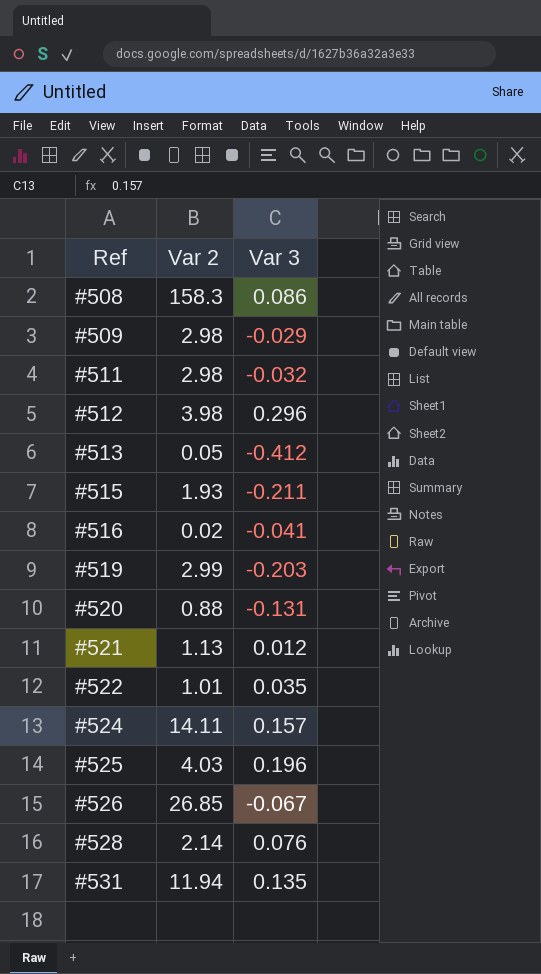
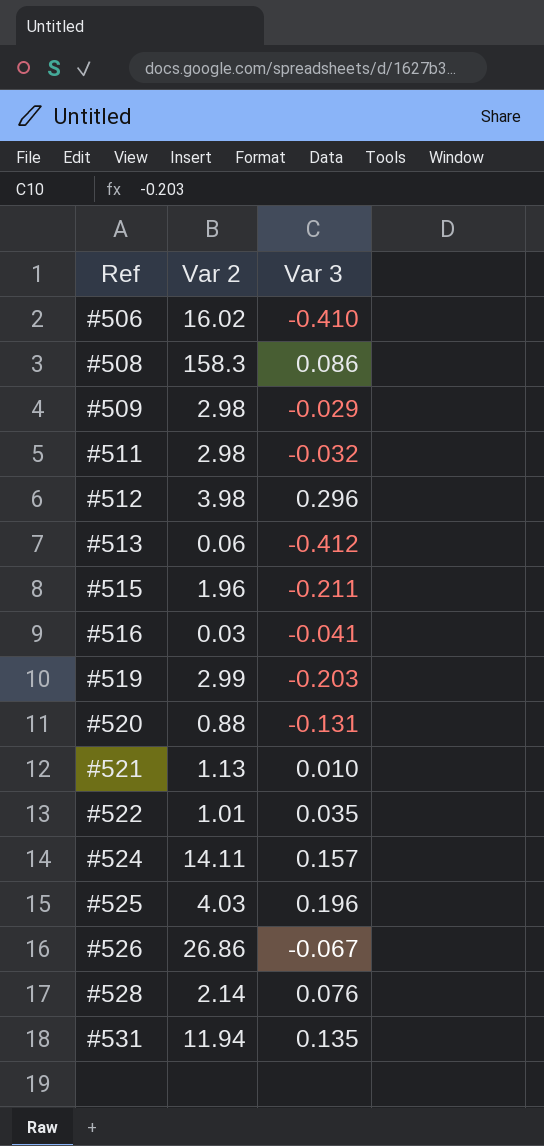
row #506: none -> 16.02 | -0.410
#513 | Var 2: 0.05 -> 0.06
#515 | Var 2: 1.93 -> 1.96
#516 | Var 2: 0.02 -> 0.03
#521 | Var 3: 0.012 -> 0.010
#526 | Var 2: 26.85 -> 26.86

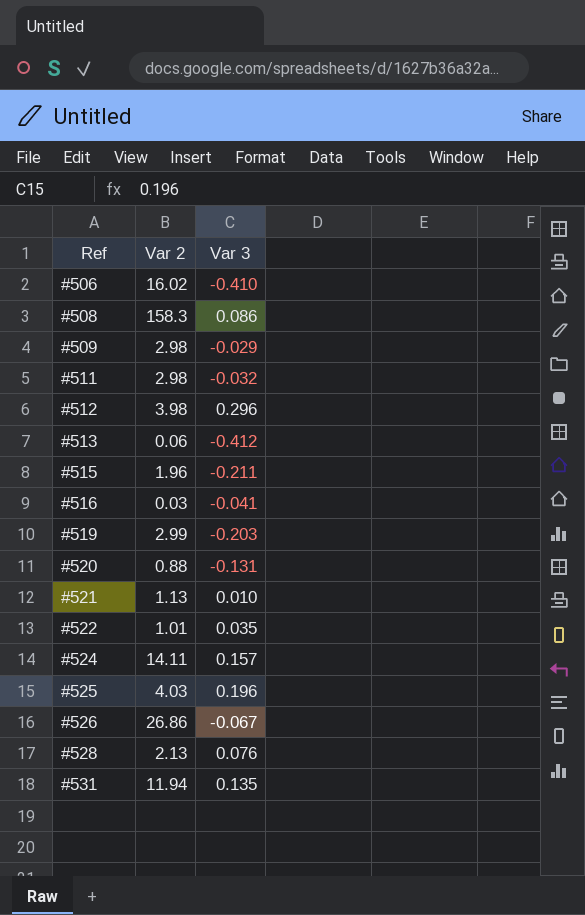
#528 | Var 2: 2.14 -> 2.13

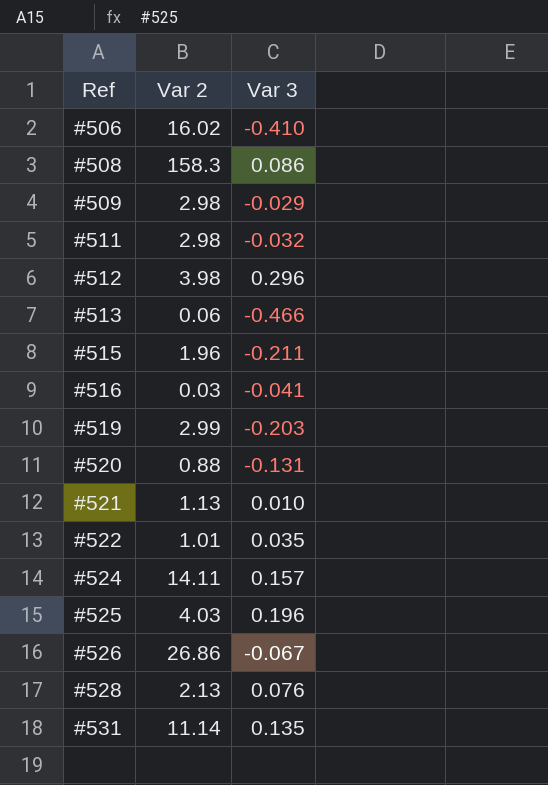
#513 | Var 3: -0.412 -> -0.466
#531 | Var 2: 11.94 -> 11.14

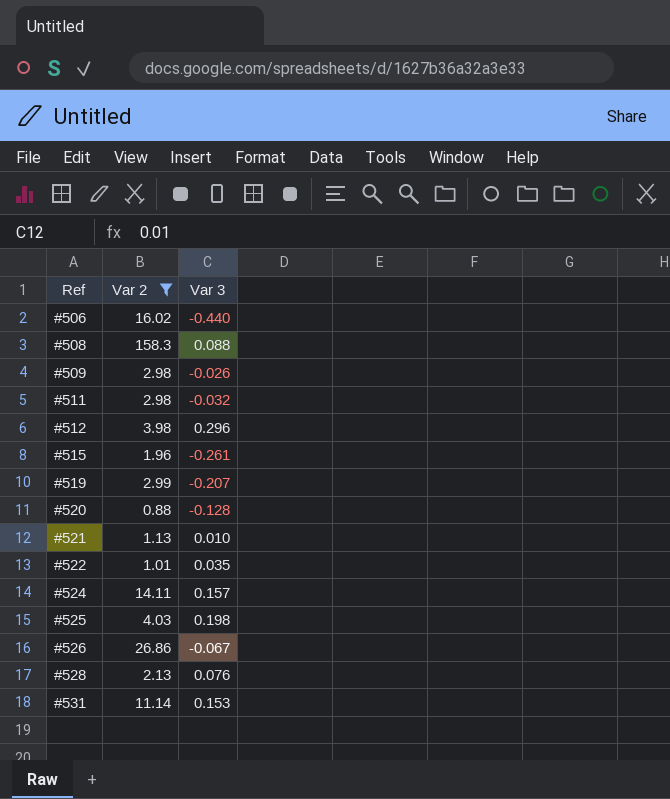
filter: none -> Var 2 >= 0.88
#506 | Var 3: -0.410 -> -0.440
#508 | Var 3: 0.086 -> 0.088
#509 | Var 3: -0.029 -> -0.026
#515 | Var 3: -0.211 -> -0.261
#519 | Var 3: -0.203 -> -0.207
#520 | Var 3: -0.131 -> -0.128
#525 | Var 3: 0.196 -> 0.198
#531 | Var 3: 0.135 -> 0.153

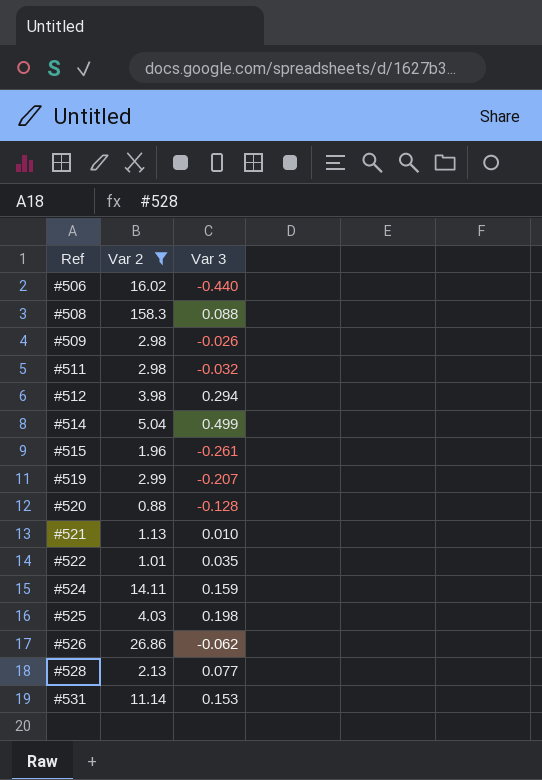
#512 | Var 3: 0.296 -> 0.294
row #514: none -> 5.04 | 0.499
#524 | Var 3: 0.157 -> 0.159
#526 | Var 3: -0.067 -> -0.062
#528 | Var 3: 0.076 -> 0.077

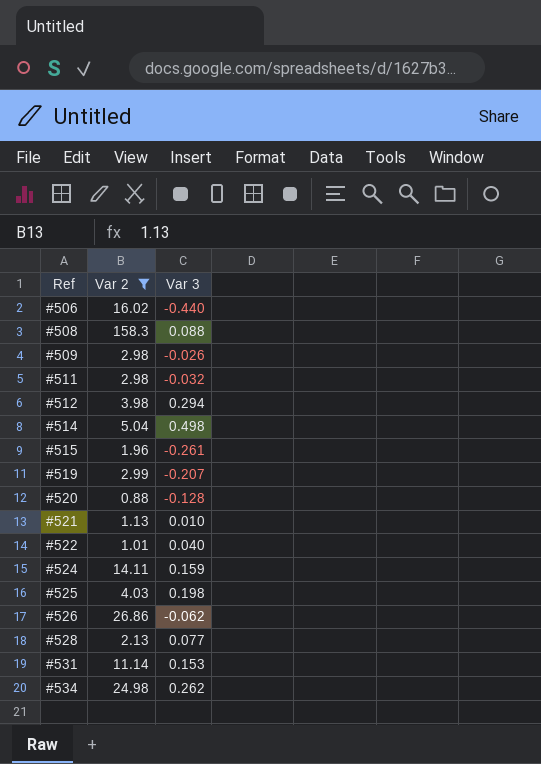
#514 | Var 3: 0.499 -> 0.498
#522 | Var 3: 0.035 -> 0.040
row #534: none -> 24.98 | 0.262

